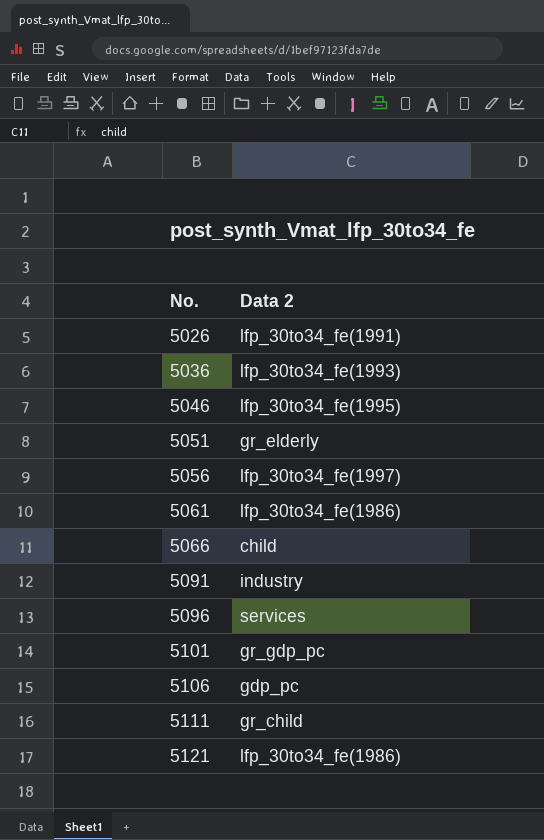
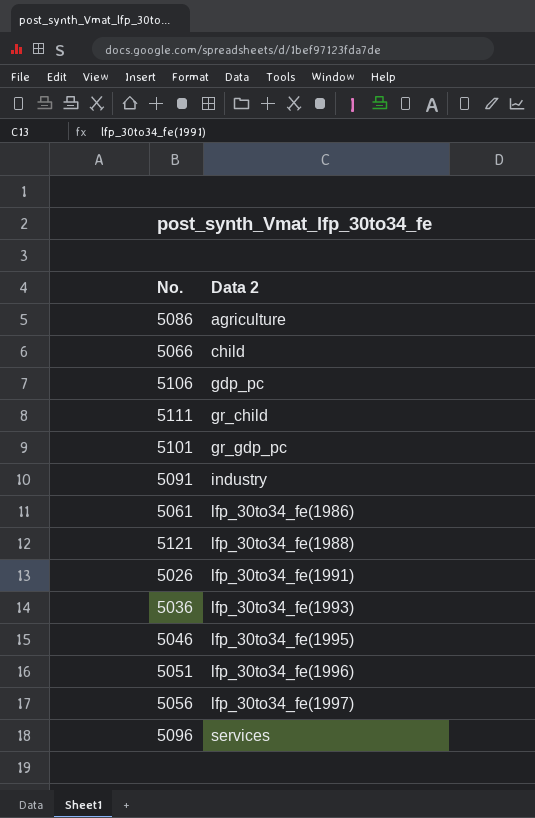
row order: No. ascending -> Data 2 ascending
row 5086: none -> agriculture
5121 | Data 2: lfp_30to34_fe(1986) -> lfp_30to34_fe(1988)
5051 | Data 2: gr_elderly -> lfp_30to34_fe(1996)

